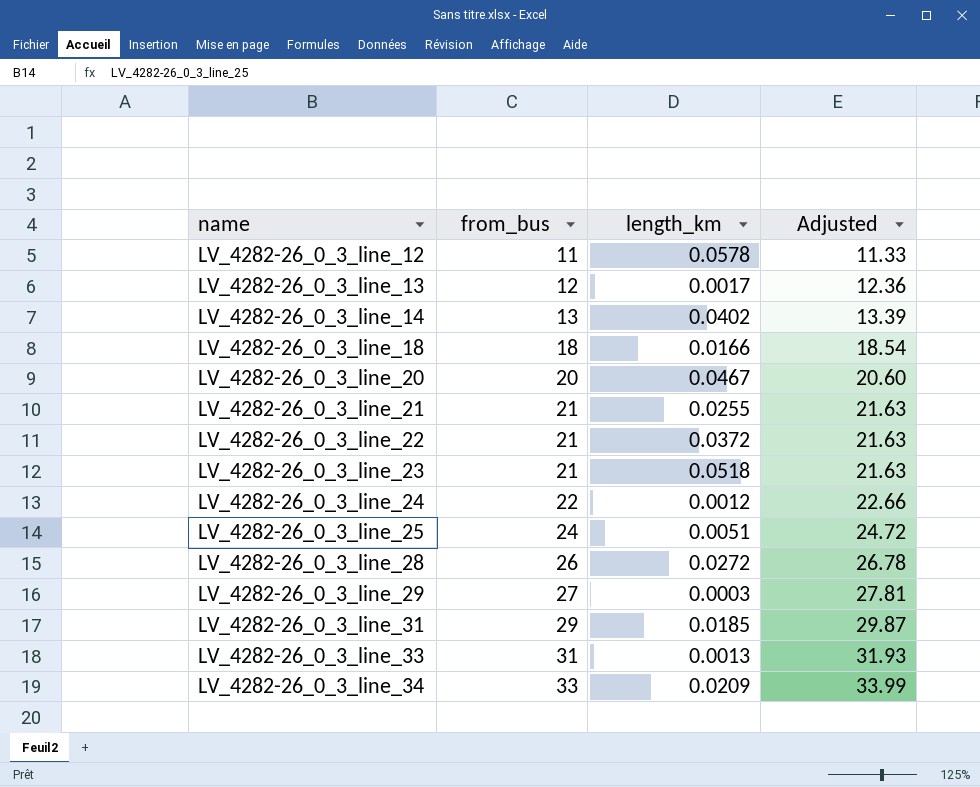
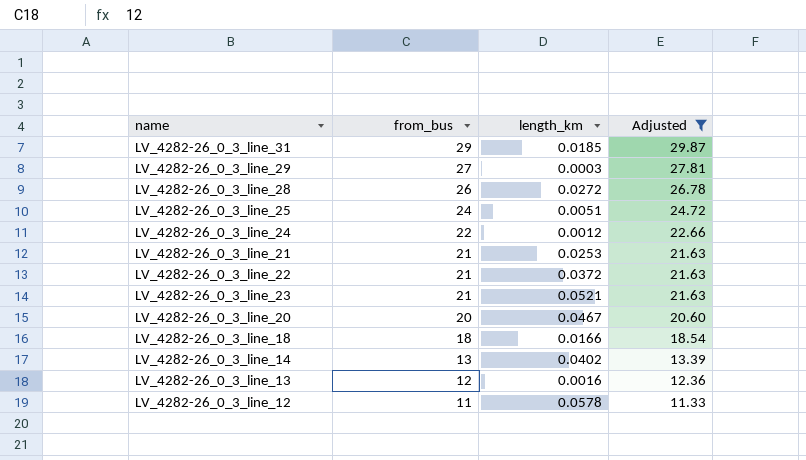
filter: none -> Adjusted <= 29.87
row order: name ascending -> from_bus descending
LV_4282-26_0_3_line_21 | length_km: 0.0255 -> 0.0253
LV_4282-26_0_3_line_23 | length_km: 0.0518 -> 0.0521
LV_4282-26_0_3_line_13 | length_km: 0.0017 -> 0.0016

